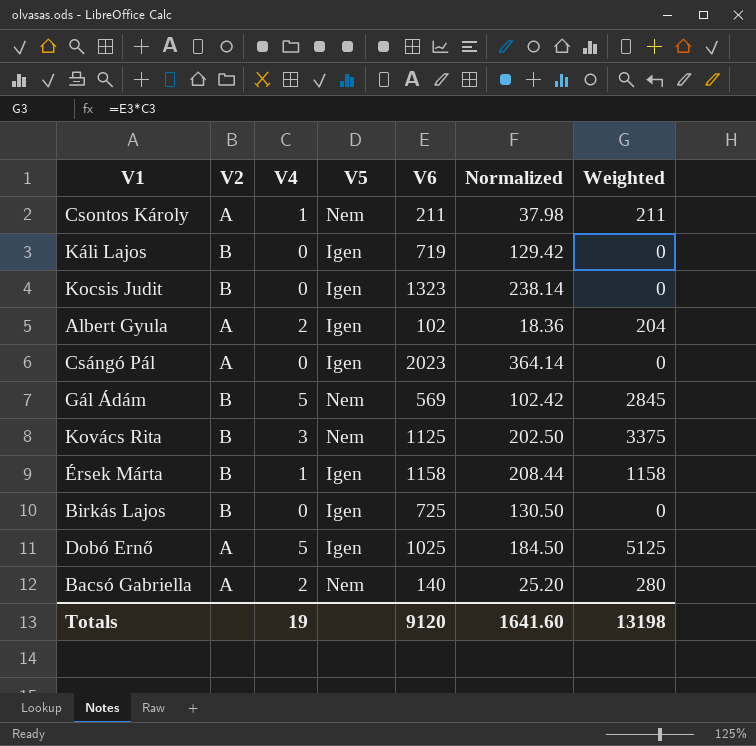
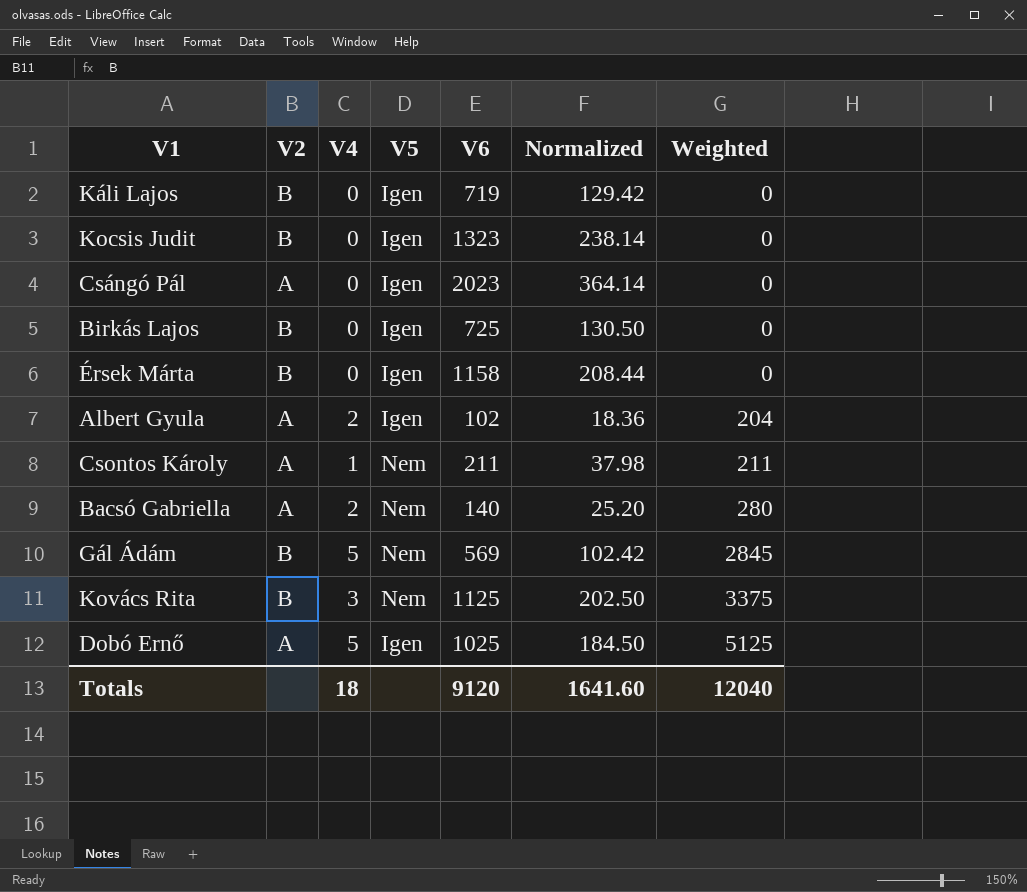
row order: none -> Weighted ascending
Érsek Márta | V4: 1 -> 0
Érsek Márta | Weighted: 1158 -> 0
Totals | V4: 19 -> 18
Totals | Weighted: 13198 -> 12040

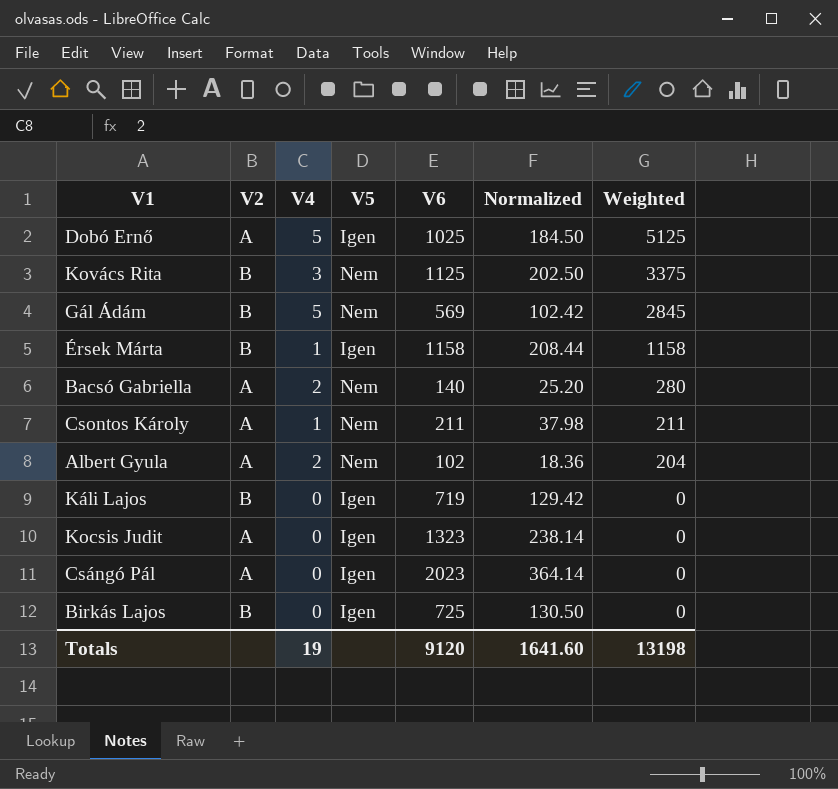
row order: Weighted ascending -> Weighted descending
Érsek Márta | V4: 0 -> 1
Érsek Márta | Weighted: 0 -> 1158
Albert Gyula | V5: Igen -> Nem
Kocsis Judit | V2: B -> A
Totals | V4: 18 -> 19
Totals | Weighted: 12040 -> 13198

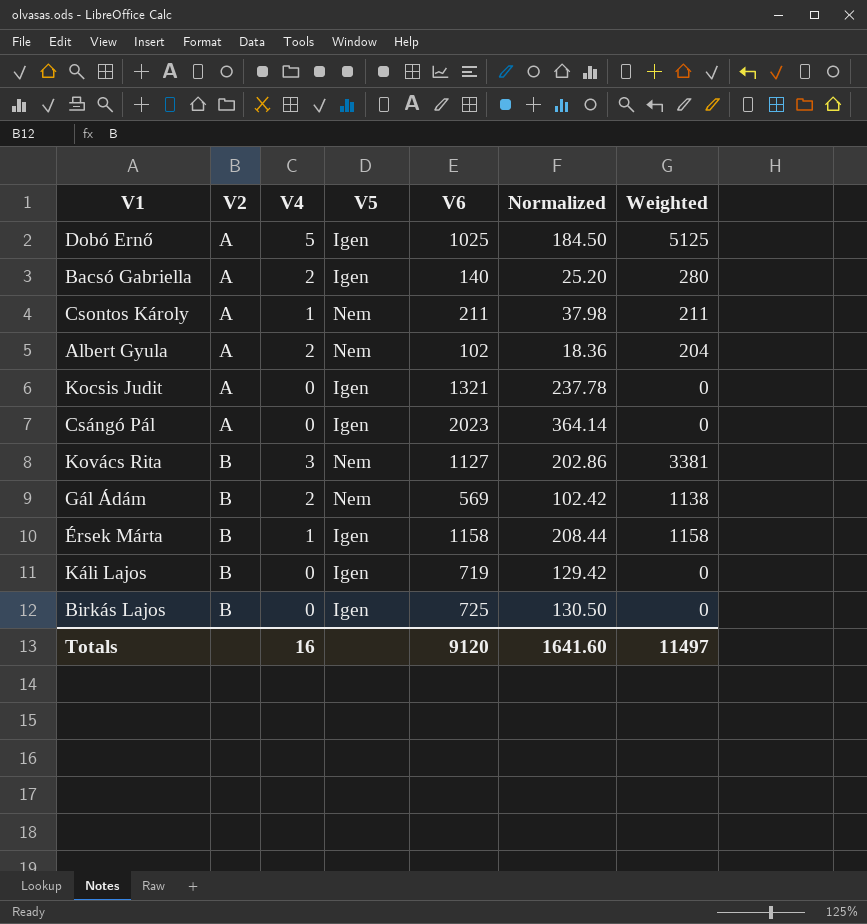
row order: Weighted descending -> V2 ascending
Bacsó Gabriella | V5: Nem -> Igen
Kocsis Judit | V6: 1323 -> 1321
Kocsis Judit | Normalized: 238.14 -> 237.78
Kovács Rita | V6: 1125 -> 1127
Kovács Rita | Normalized: 202.50 -> 202.86
Kovács Rita | Weighted: 3375 -> 3381
Gál Ádám | V4: 5 -> 2
Gál Ádám | Weighted: 2845 -> 1138
Totals | V4: 19 -> 16
Totals | Weighted: 13198 -> 11497

